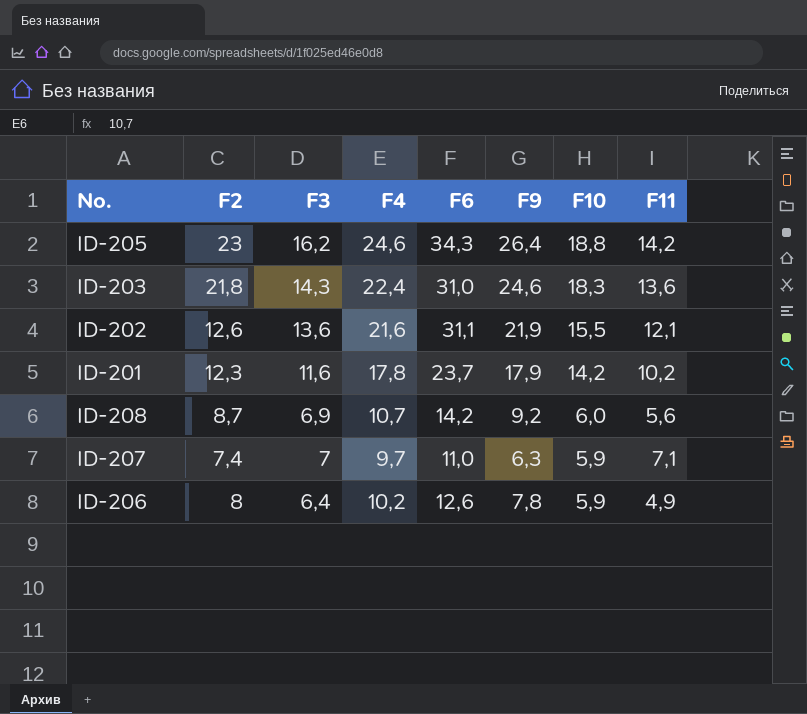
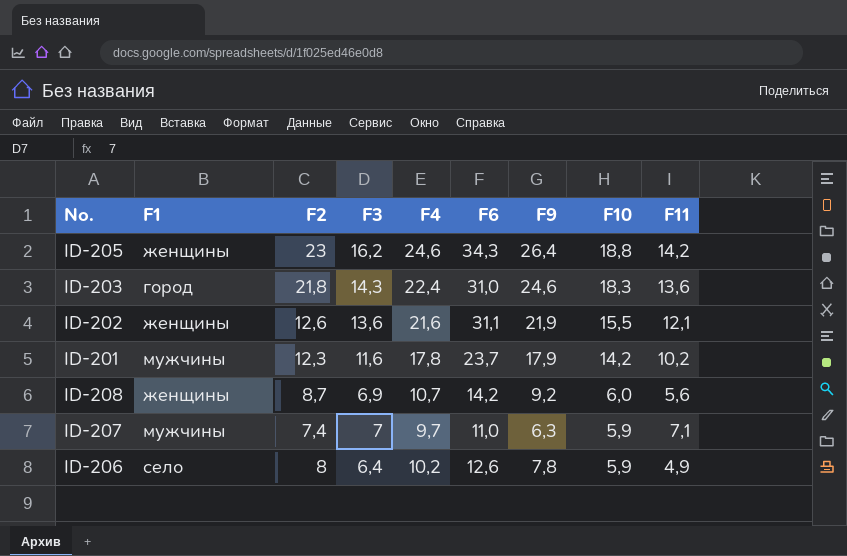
column F1 | position: none -> 2

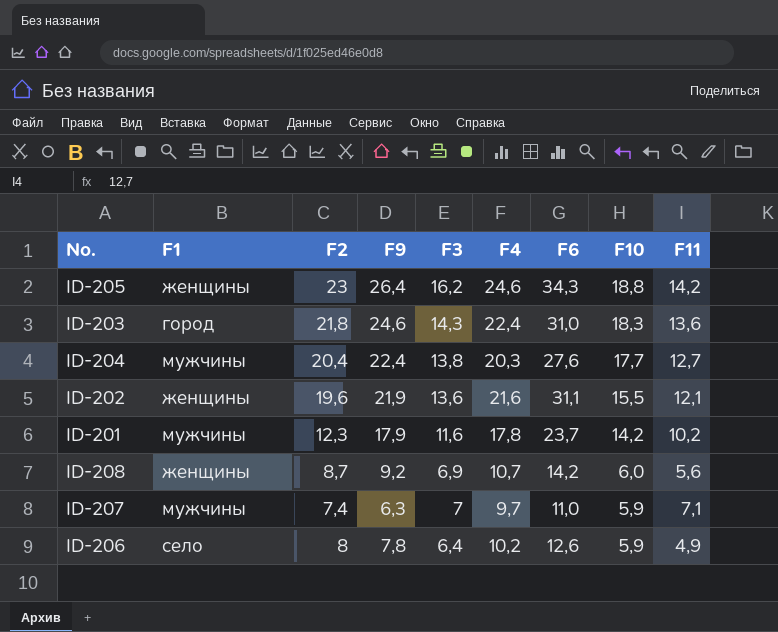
column F9 | position: 7 -> 4
row ID-204: none -> мужчины | 20,4 | 22,4 | 13,8 | 20,3 | 27,6 | 17,7 | 12,7
ID-202 | F2: 12,6 -> 19,6

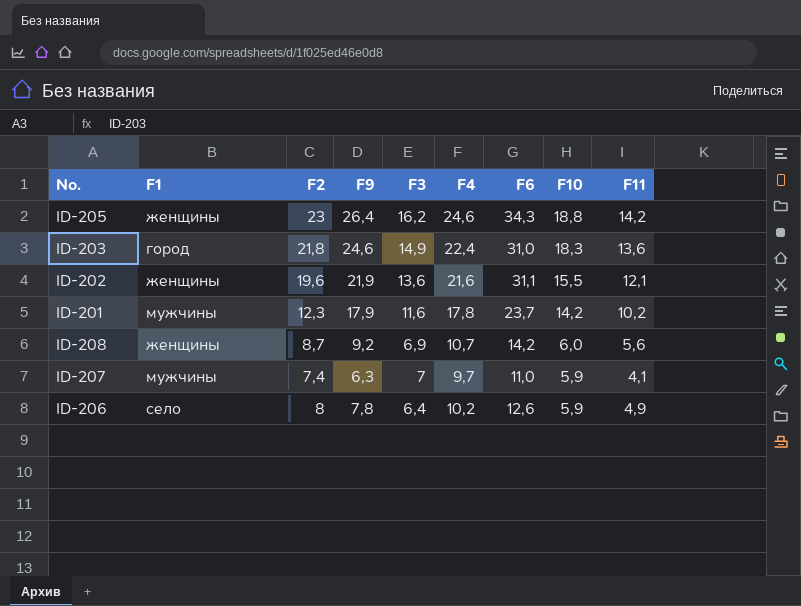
row ID-204: мужчины | 20,4 | 22,4 | 13,8 | 20,3 | 27,6 | 17,7 | 12,7 -> none
ID-203 | F3: 14,3 -> 14,9
ID-207 | F11: 7,1 -> 4,1

